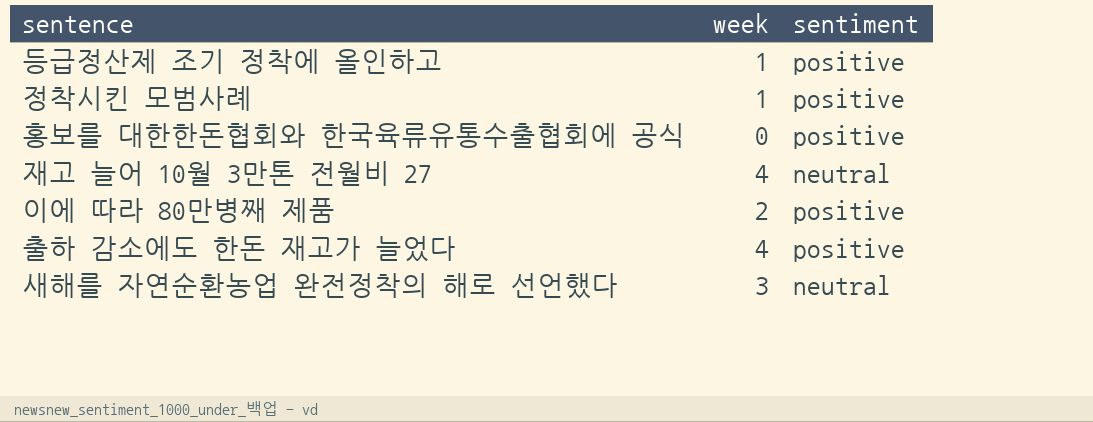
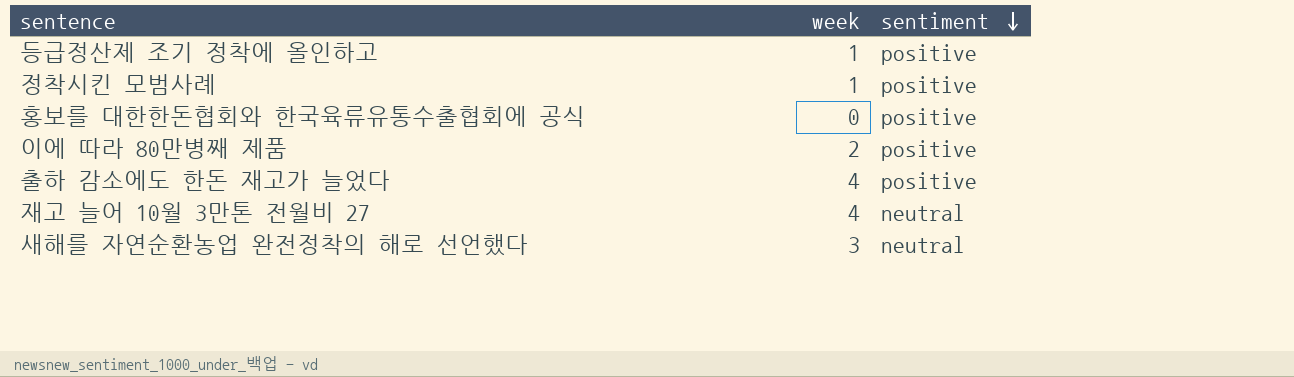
row order: none -> sentiment descending

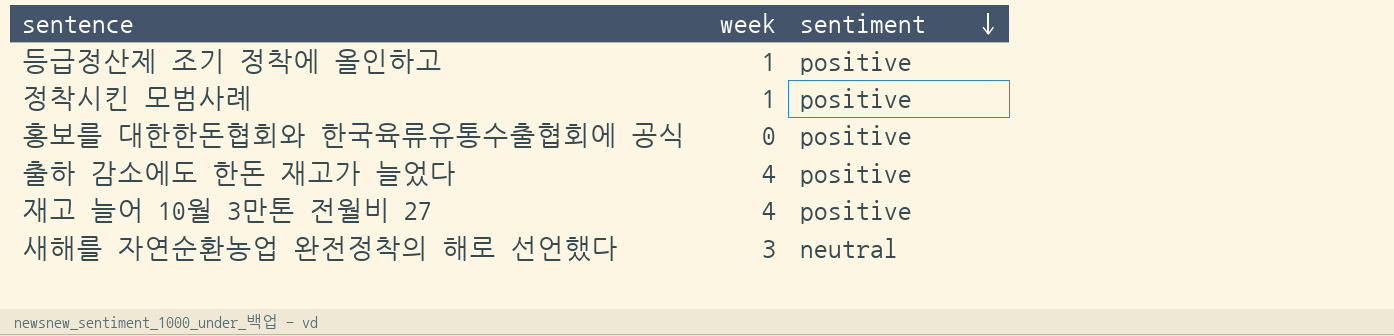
row 이에 따라 80만병째 제품: 2 | positive -> none
재고 늘어 10월 3만톤 전월비 27 | sentiment: neutral -> positive

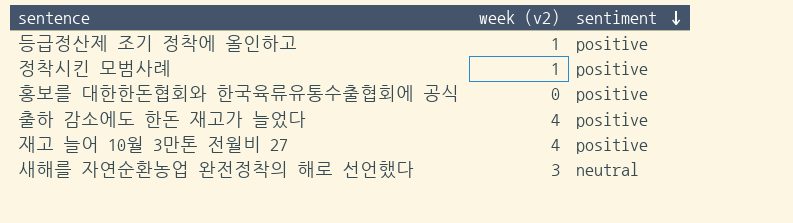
column name: week -> week (v2)

